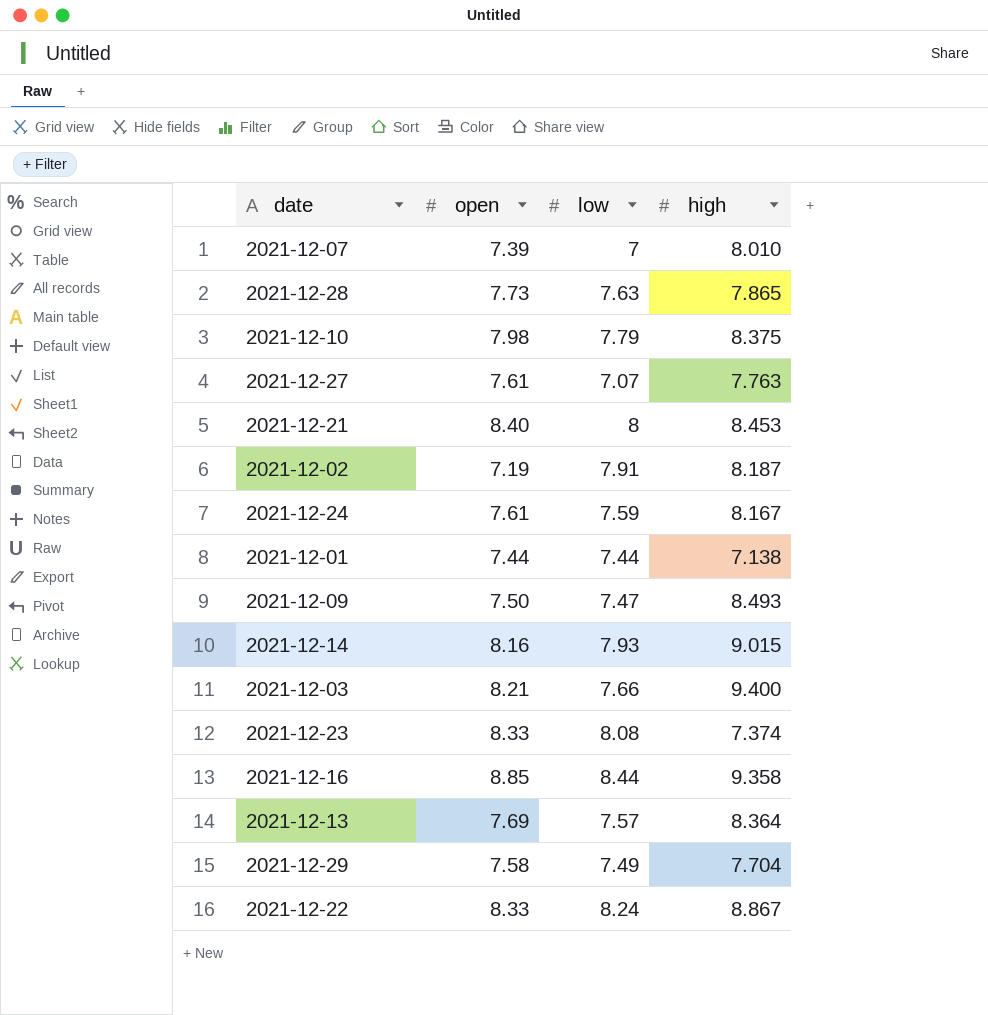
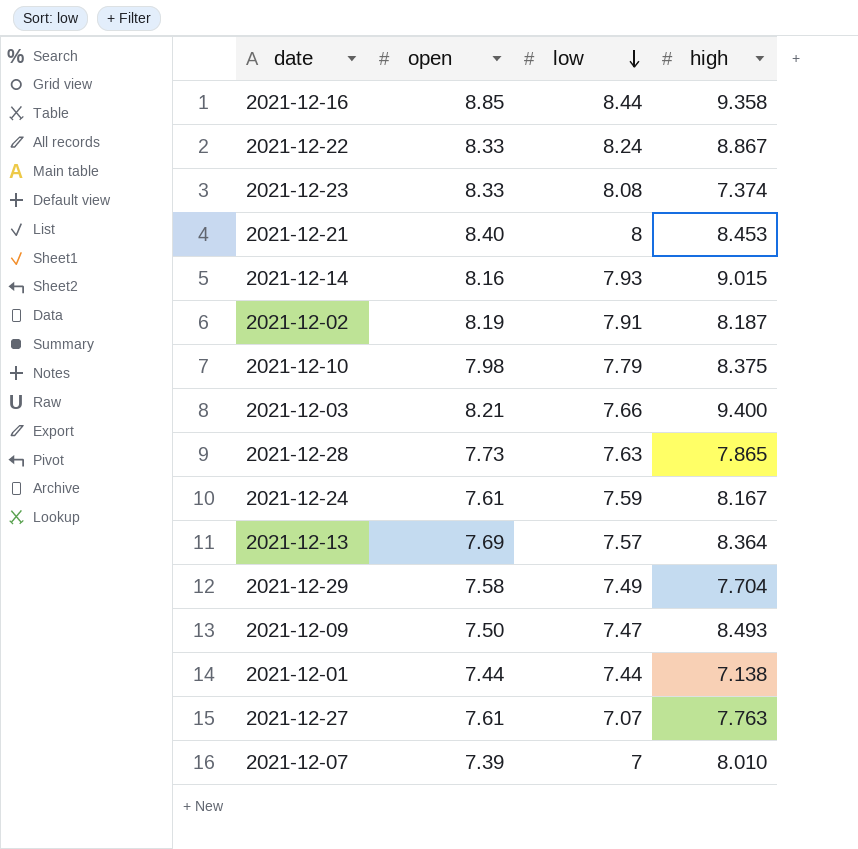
row order: none -> low descending
2021-12-02 | open: 7.19 -> 8.19

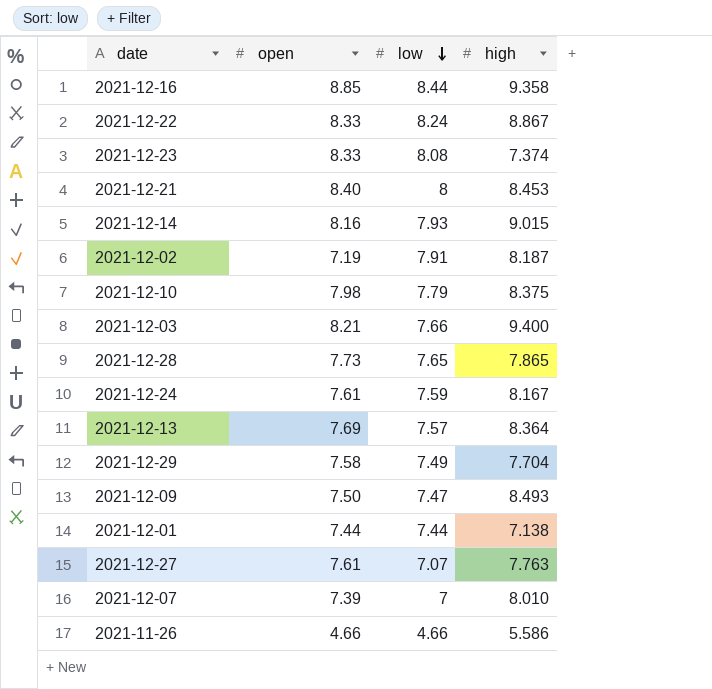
2021-12-02 | open: 8.19 -> 7.19
2021-12-28 | low: 7.63 -> 7.65
row 2021-11-26: none -> 4.66 | 4.66 | 5.586

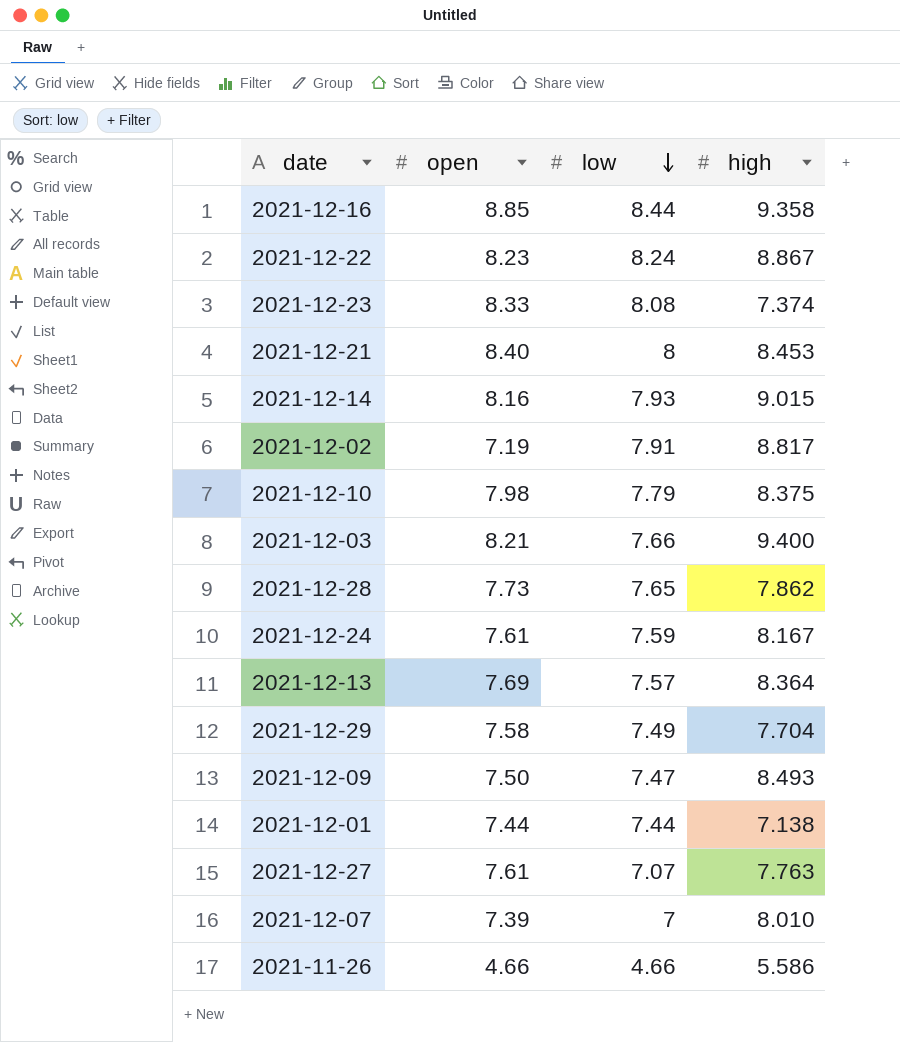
2021-12-22 | open: 8.33 -> 8.23
2021-12-02 | high: 8.187 -> 8.817
2021-12-28 | high: 7.865 -> 7.862

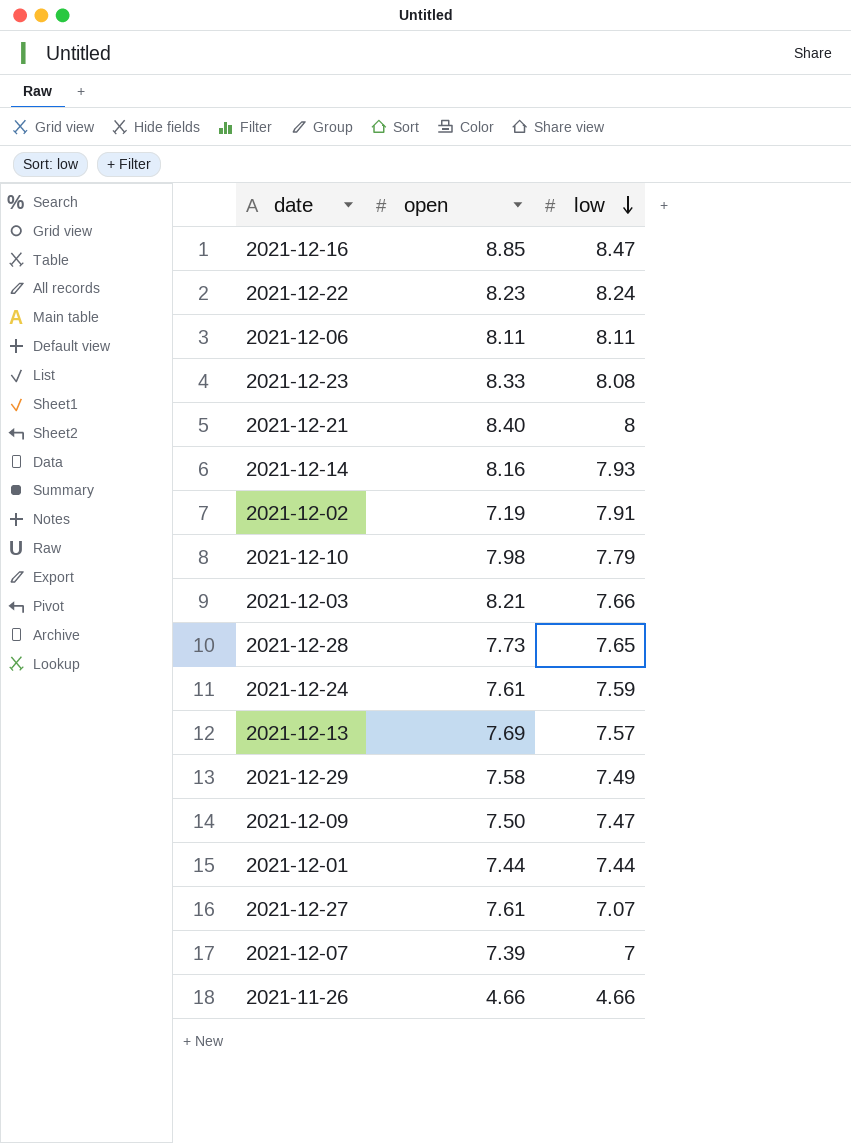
column high | position: 4 -> none
2021-12-16 | low: 8.44 -> 8.47
row 2021-12-06: none -> 8.11 | 8.11

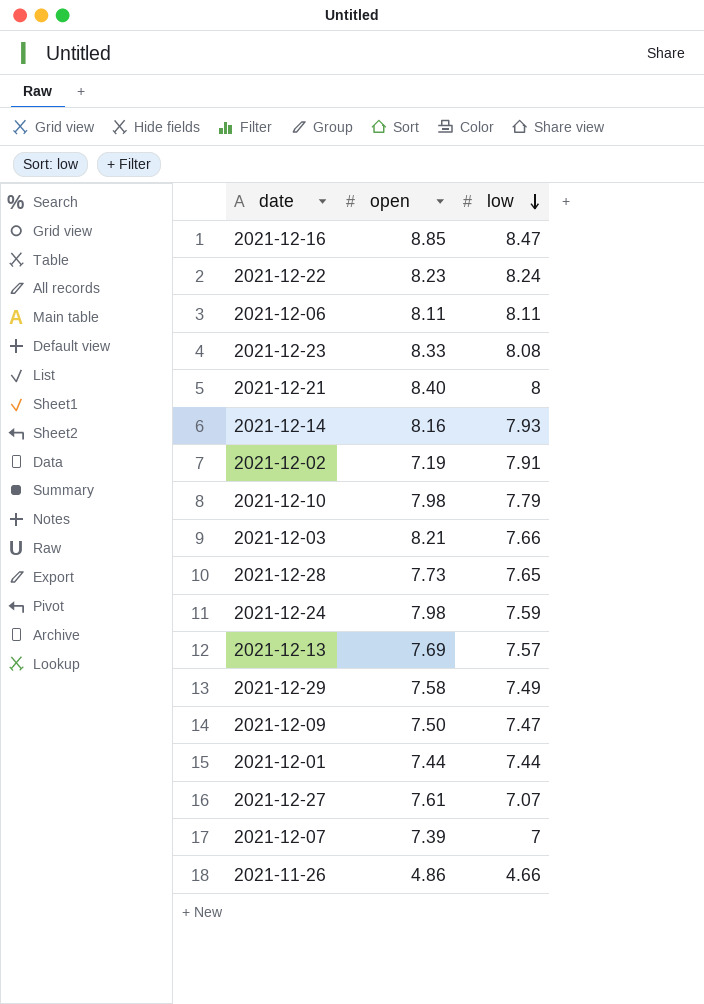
2021-12-24 | open: 7.61 -> 7.98
2021-11-26 | open: 4.66 -> 4.86

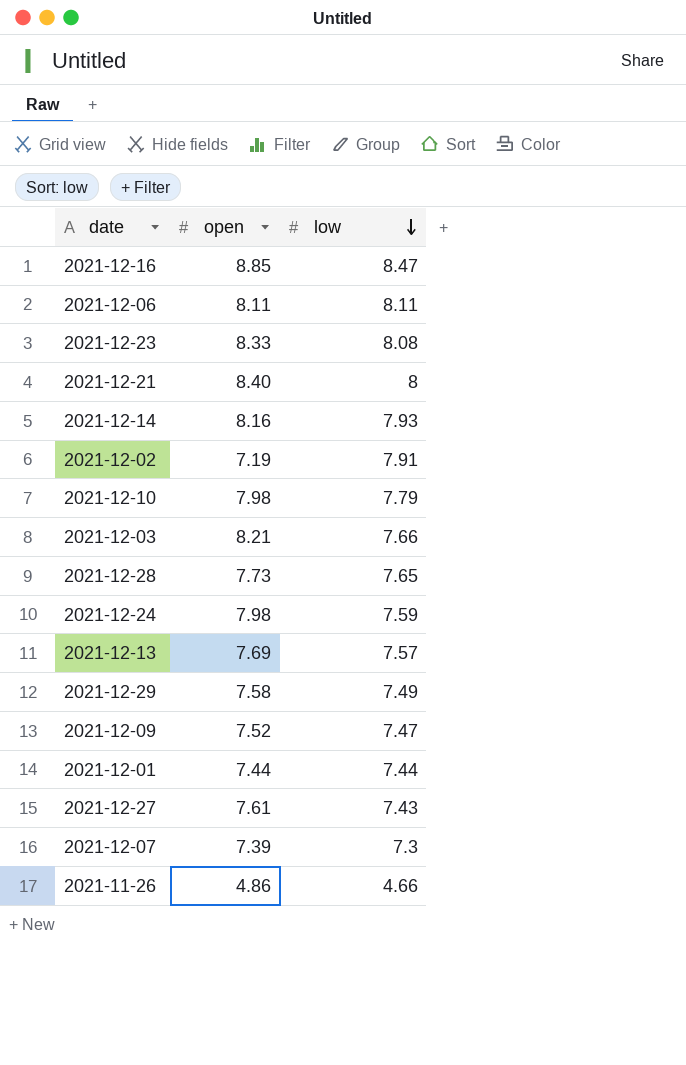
row 2021-12-22: 8.23 | 8.24 -> none
2021-12-09 | open: 7.50 -> 7.52
2021-12-27 | low: 7.07 -> 7.43
2021-12-07 | low: 7 -> 7.3

